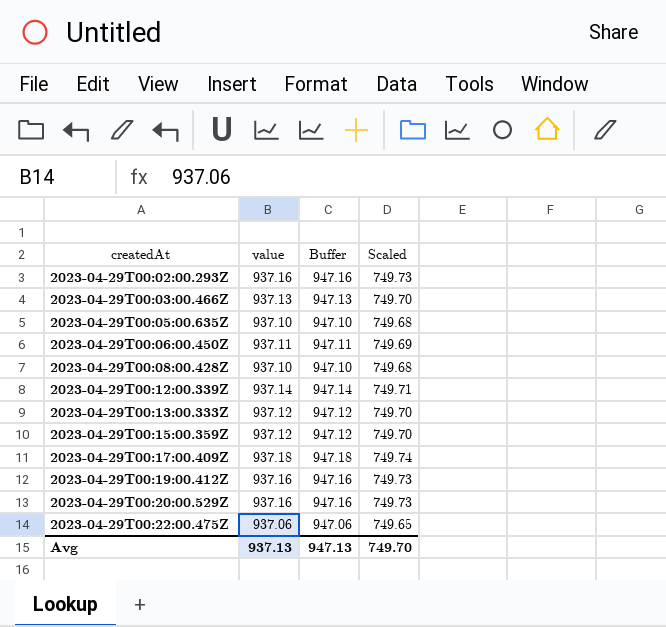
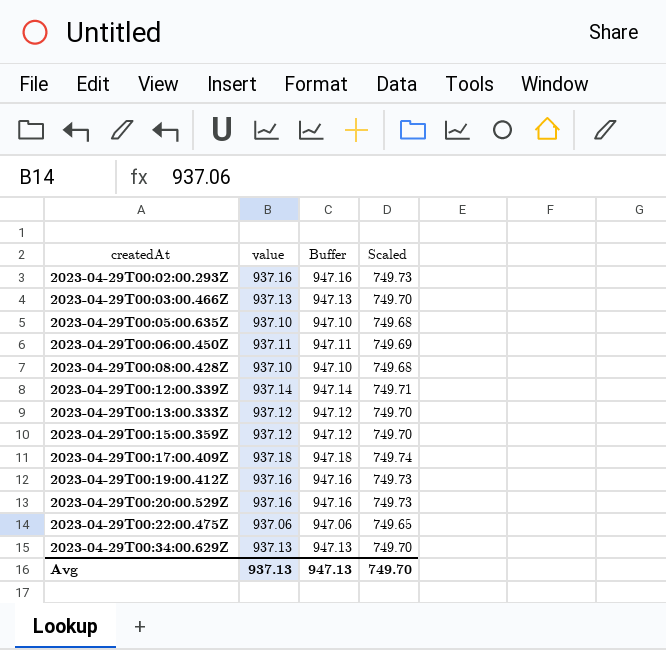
row 2023-04-29T00:34:00.629Z: none -> 937.13 | 947.13 | 749.70

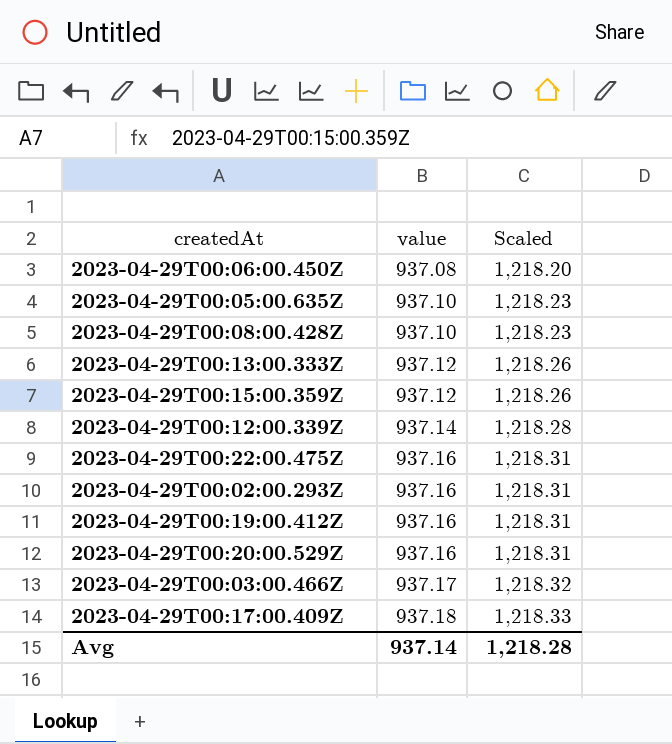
row order: createdAt ascending -> value ascending
column Buffer | formula: [value] + 10 -> none
column Scaled | formula: [value] * 0.8 -> [value] * 1.3
row 2023-04-29T00:34:00.629Z: 937.13 | 947.13 | 749.70 -> none
2023-04-29T00:06:00.450Z | value: 937.11 -> 937.08
2023-04-29T00:22:00.475Z | value: 937.06 -> 937.16
2023-04-29T00:03:00.466Z | value: 937.13 -> 937.17
Avg | value: 937.13 -> 937.14
Avg | Scaled: 749.70 -> 1,218.28

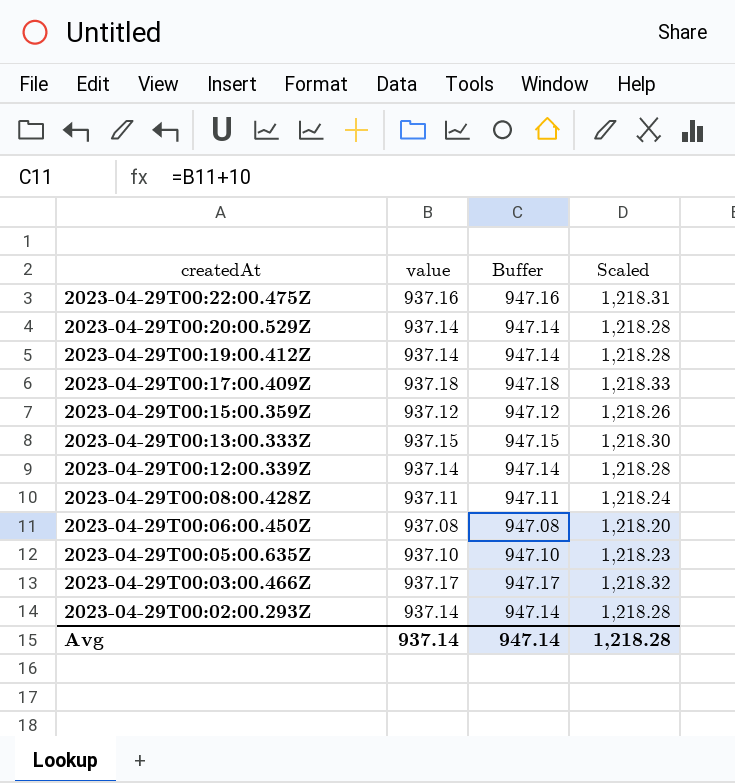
row order: value ascending -> createdAt descending
column Buffer | formula: none -> [value] + 10
2023-04-29T00:20:00.529Z | value: 937.16 -> 937.14
2023-04-29T00:20:00.529Z | Scaled: 1,218.31 -> 1,218.28
2023-04-29T00:19:00.412Z | value: 937.16 -> 937.14
2023-04-29T00:19:00.412Z | Scaled: 1,218.31 -> 1,218.28
2023-04-29T00:13:00.333Z | value: 937.12 -> 937.15
2023-04-29T00:13:00.333Z | Scaled: 1,218.26 -> 1,218.30
2023-04-29T00:08:00.428Z | value: 937.10 -> 937.11
2023-04-29T00:08:00.428Z | Scaled: 1,218.23 -> 1,218.24
2023-04-29T00:02:00.293Z | value: 937.16 -> 937.14
2023-04-29T00:02:00.293Z | Scaled: 1,218.31 -> 1,218.28

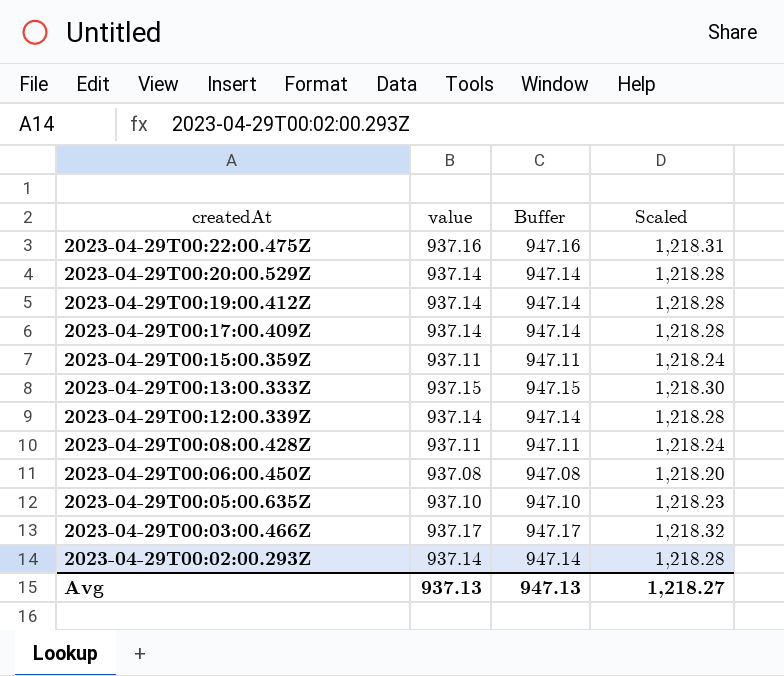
2023-04-29T00:17:00.409Z | value: 937.18 -> 937.14
2023-04-29T00:17:00.409Z | Buffer: 947.18 -> 947.14
2023-04-29T00:17:00.409Z | Scaled: 1,218.33 -> 1,218.28
2023-04-29T00:15:00.359Z | value: 937.12 -> 937.11
2023-04-29T00:15:00.359Z | Buffer: 947.12 -> 947.11
2023-04-29T00:15:00.359Z | Scaled: 1,218.26 -> 1,218.24
Avg | value: 937.14 -> 937.13
Avg | Buffer: 947.14 -> 947.13
Avg | Scaled: 1,218.28 -> 1,218.27

